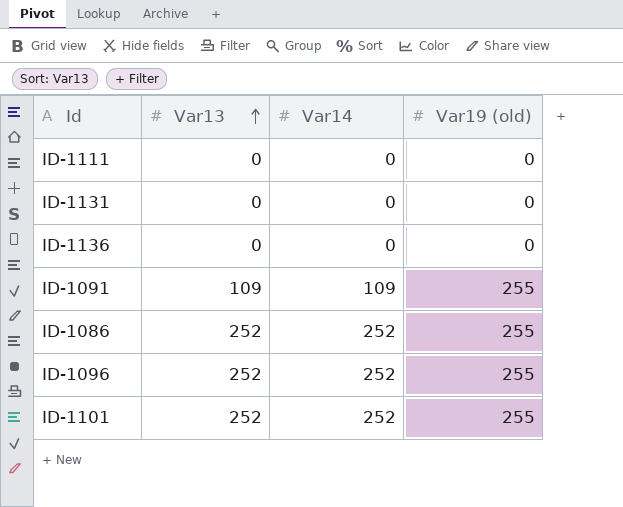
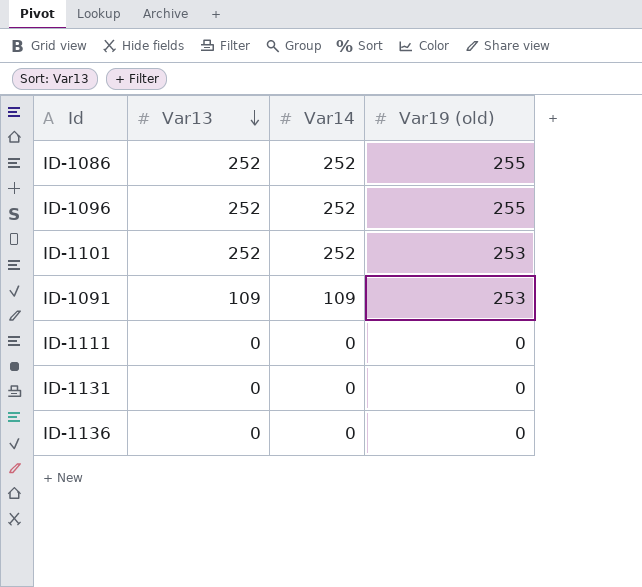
row order: Var13 ascending -> Var13 descending
ID-1101 | Var19 (old): 255 -> 253
ID-1091 | Var19 (old): 255 -> 253

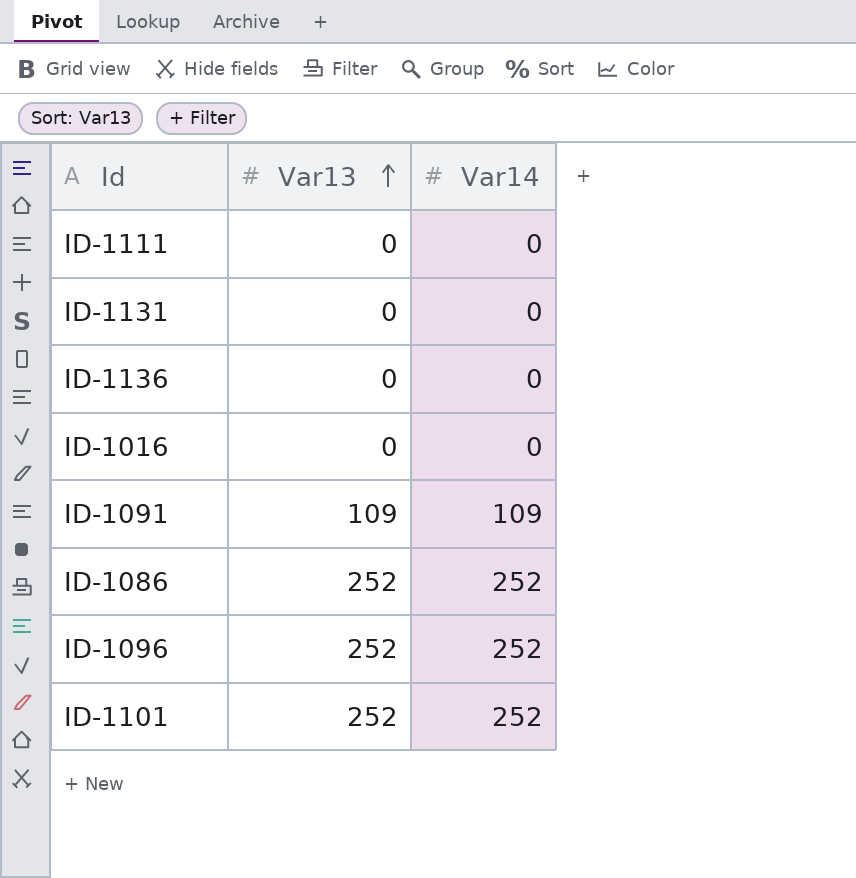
row order: Var13 descending -> Var13 ascending
column Var19 (old) | position: 4 -> none
row ID-1016: none -> 0 | 0

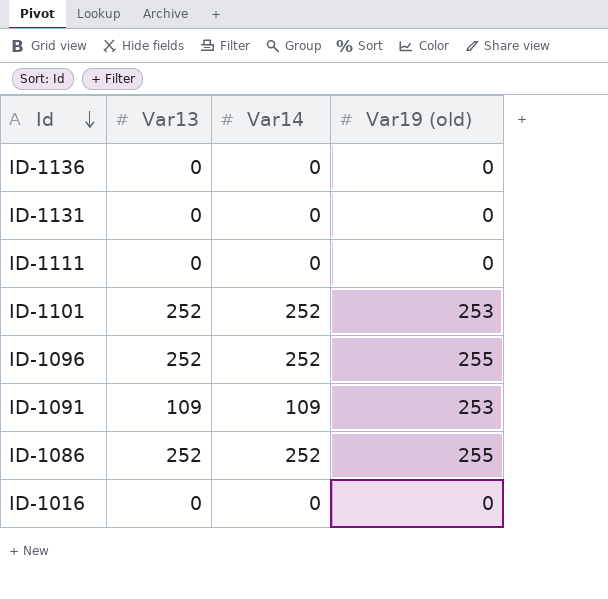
row order: Var13 ascending -> Id descending
column Var19 (old) | position: none -> 4

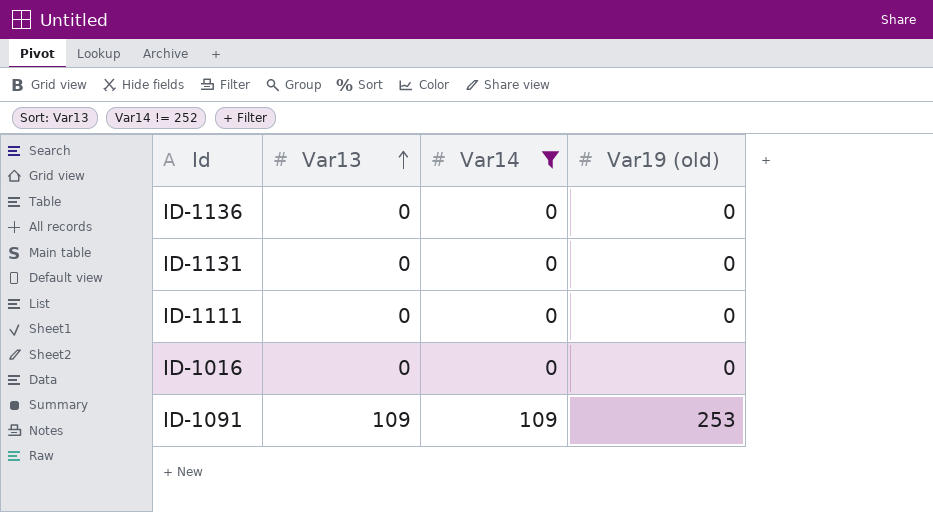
filter: none -> Var14 != 252
row order: Id descending -> Var13 ascending

